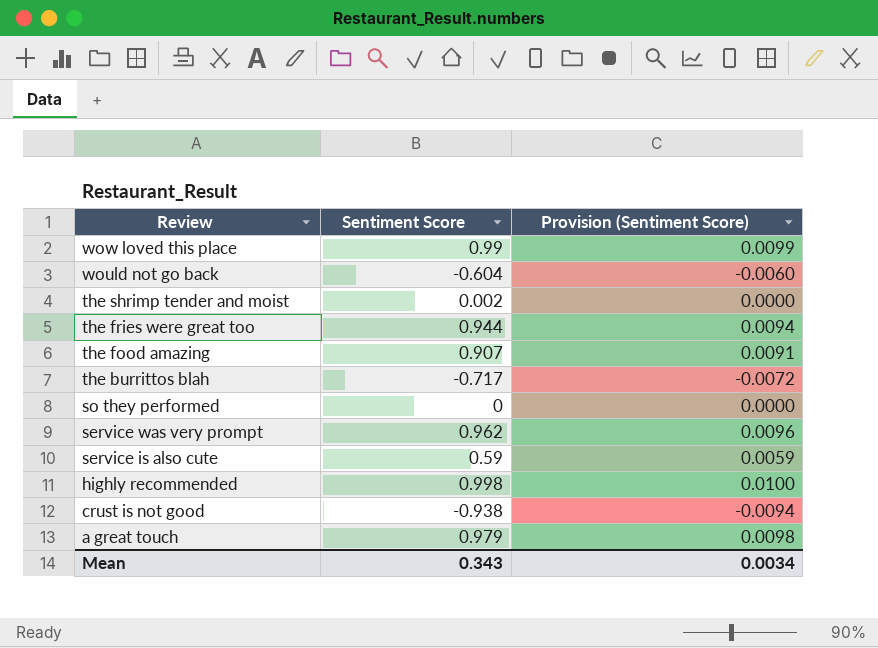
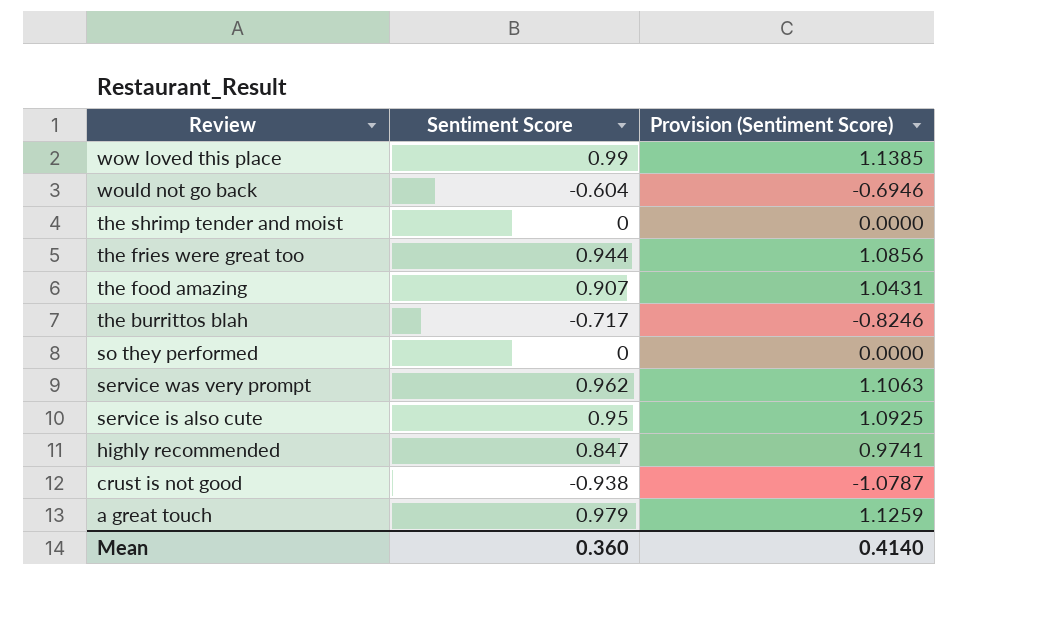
column Provision (Sentiment Score) | formula: [Sentiment Score] * 0.01 -> [Sentiment Score] * 1.15
the shrimp tender and moist | Sentiment Score: 0.002 -> 0
service is also cute | Sentiment Score: 0.59 -> 0.95
highly recommended | Sentiment Score: 0.998 -> 0.847
Mean | Sentiment Score: 0.343 -> 0.360
Mean | Provision (Sentiment Score): 0.0034 -> 0.4140

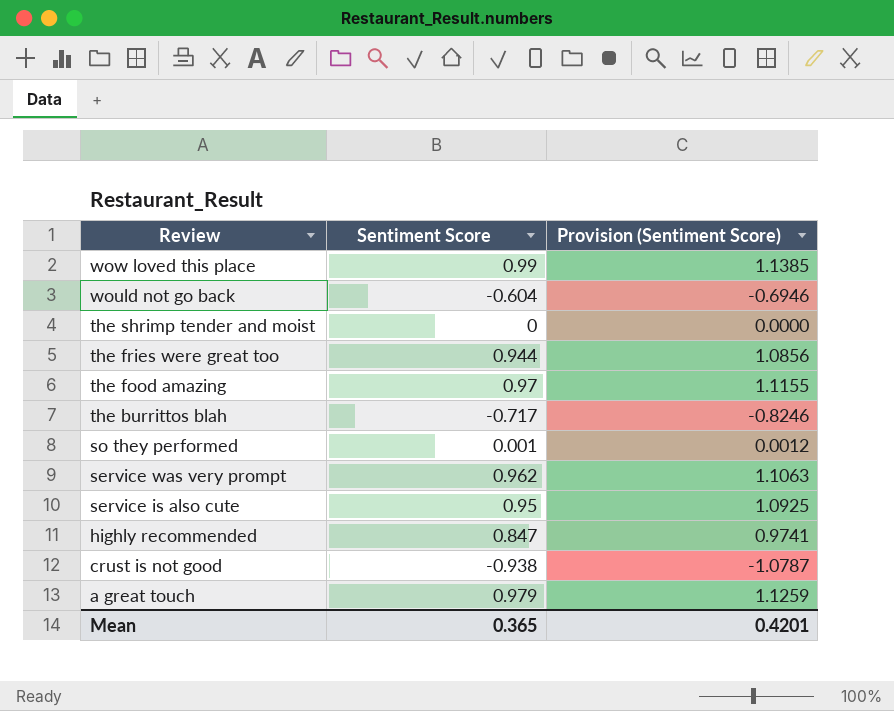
the food amazing | Sentiment Score: 0.907 -> 0.97
the food amazing | Provision (Sentiment Score): 1.0431 -> 1.1155
so they performed | Sentiment Score: 0 -> 0.001
so they performed | Provision (Sentiment Score): 0.0000 -> 0.0012
Mean | Sentiment Score: 0.360 -> 0.365
Mean | Provision (Sentiment Score): 0.4140 -> 0.4201

